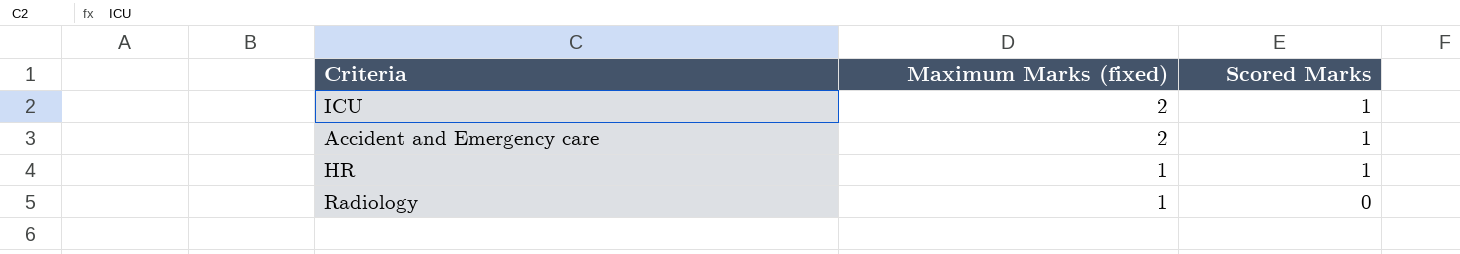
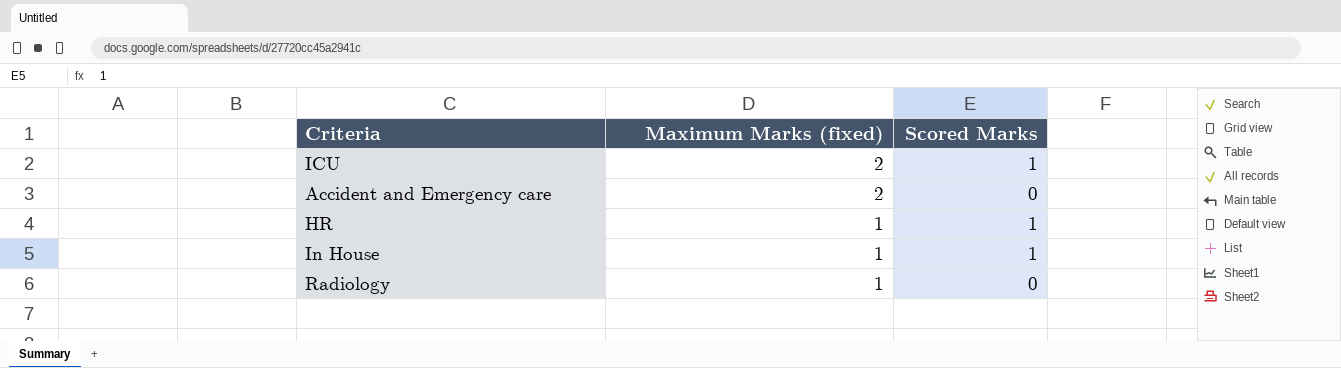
Accident and Emergency care | Scored Marks: 1 -> 0
row In House: none -> 1 | 1

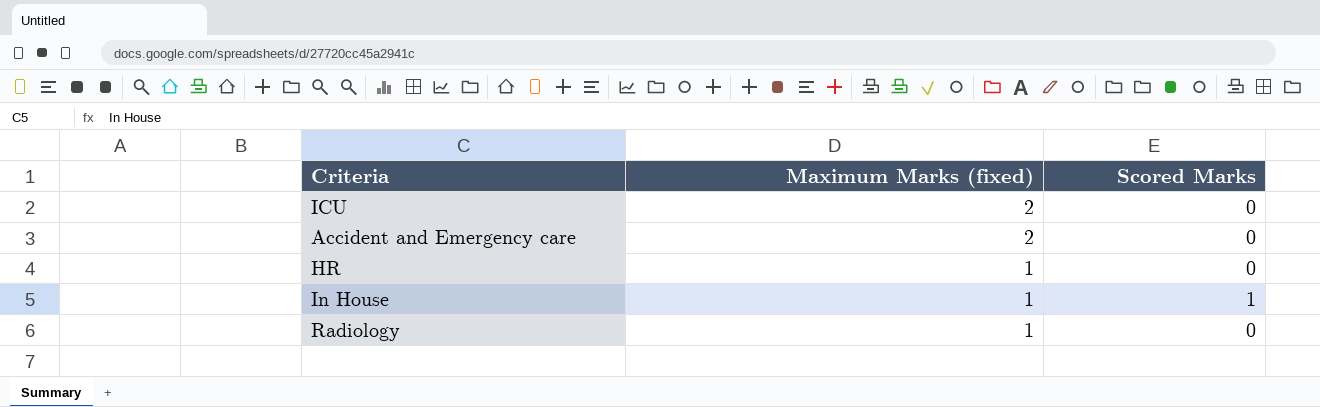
ICU | Scored Marks: 1 -> 0
HR | Scored Marks: 1 -> 0

